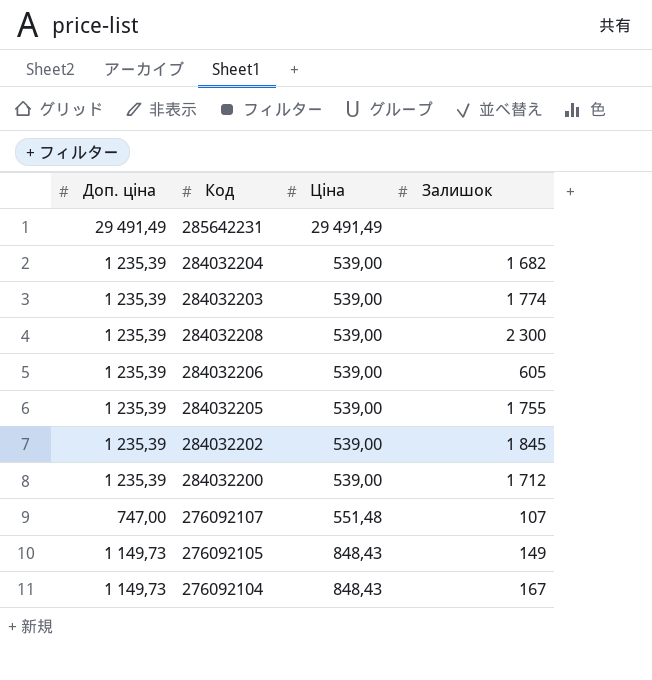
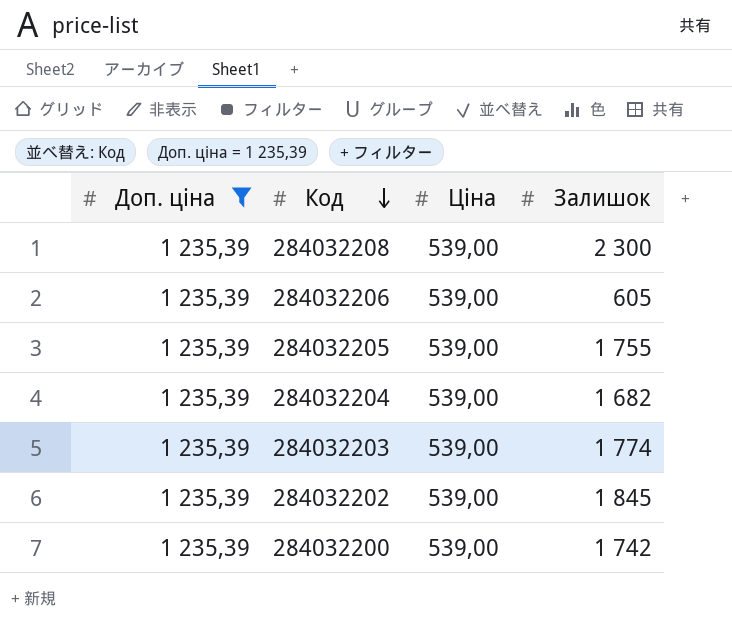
filter: none -> Доп. ціна = 1 235,39
row order: none -> Код descending
284032200 | Залишок: 1 712 -> 1 742

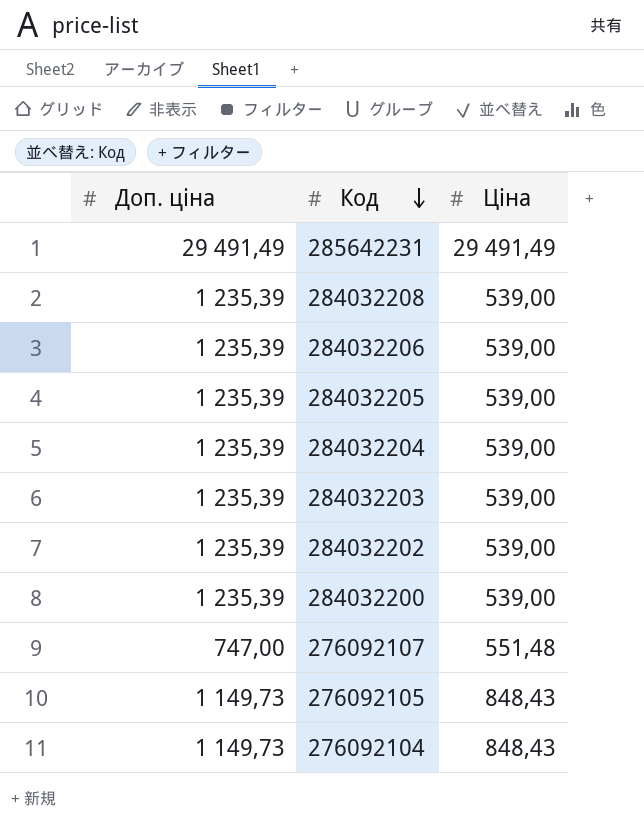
filter: Доп. ціна = 1 235,39 -> none
column Залишок | position: 4 -> none

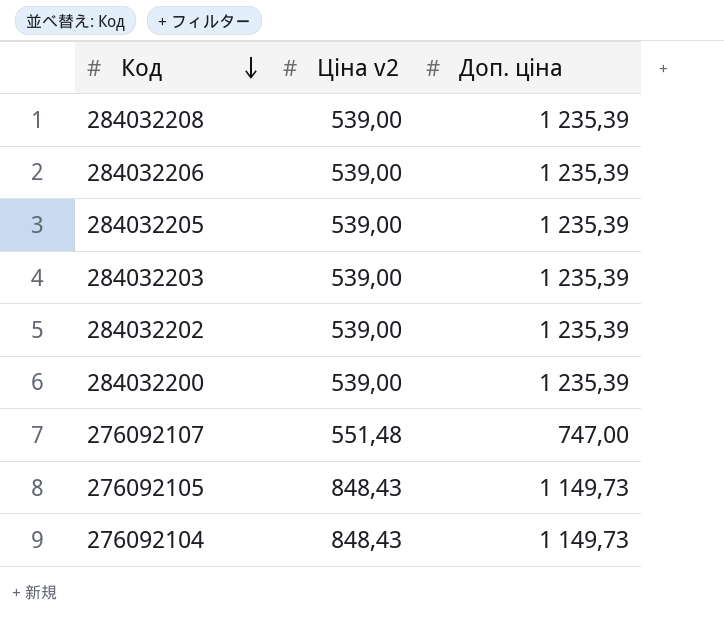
column name: Ціна -> Ціна v2
column Доп. ціна | position: 1 -> 3
row 285642231: 29 491,49 | 29 491,49 -> none
row 284032204: 1 235,39 | 539,00 -> none

